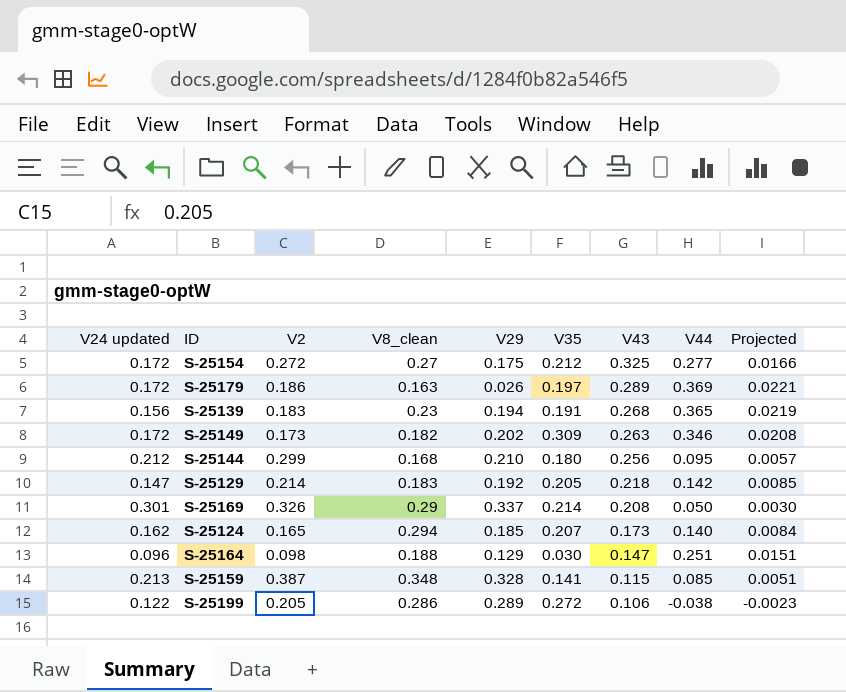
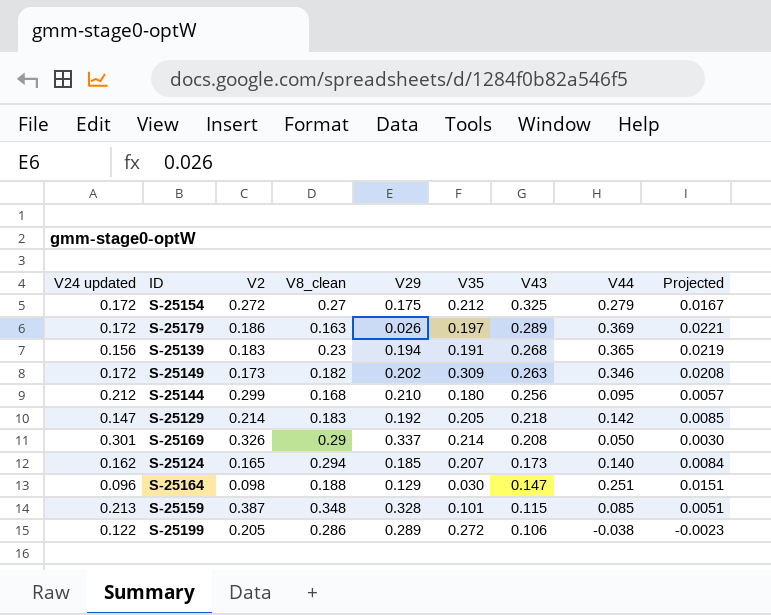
S-25154 | V44: 0.277 -> 0.279
S-25154 | Projected: 0.0166 -> 0.0167
S-25159 | V35: 0.141 -> 0.101

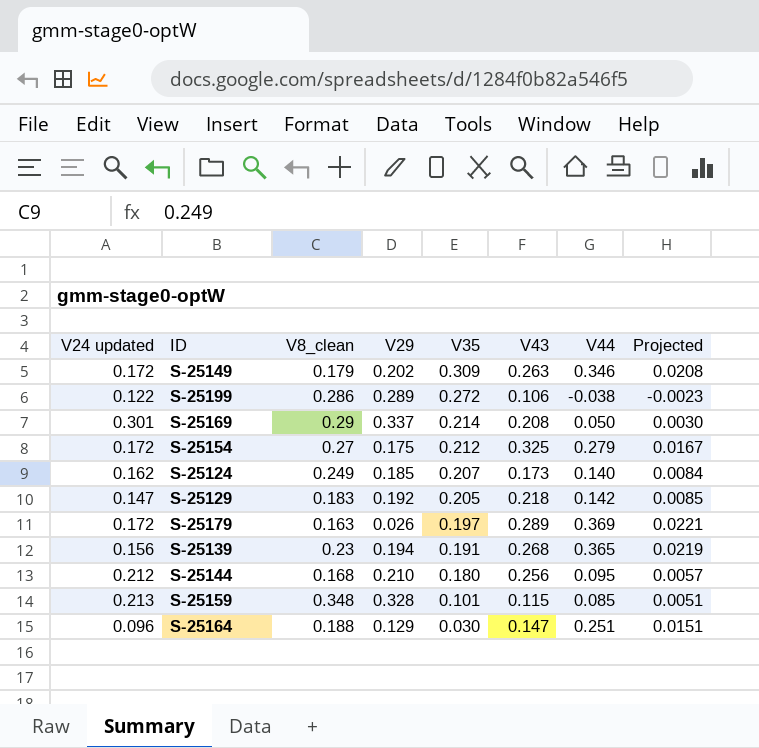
row order: V43 descending -> V35 descending
column V2 | position: 3 -> none
S-25149 | V8_clean: 0.182 -> 0.179
S-25124 | V8_clean: 0.294 -> 0.249

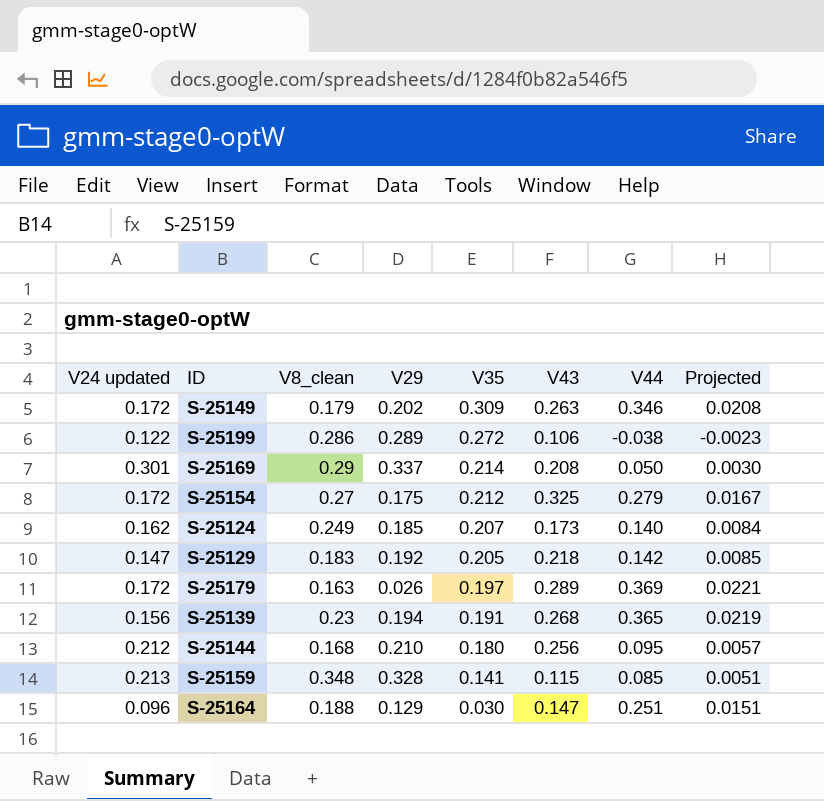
S-25159 | V35: 0.101 -> 0.141

